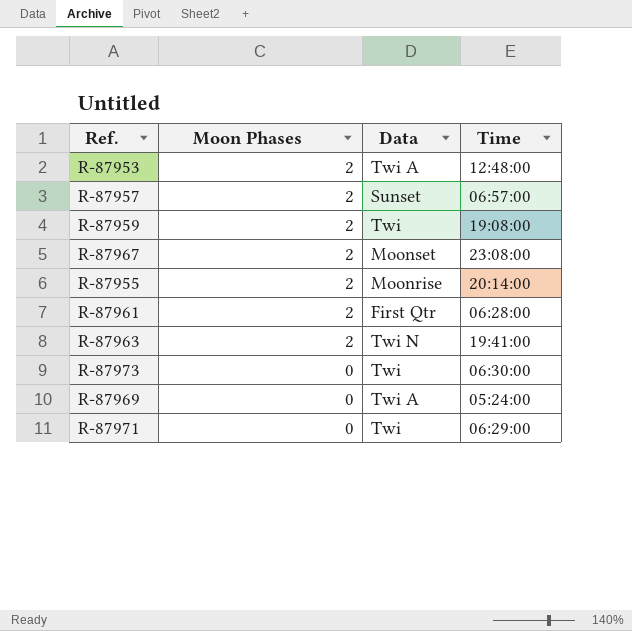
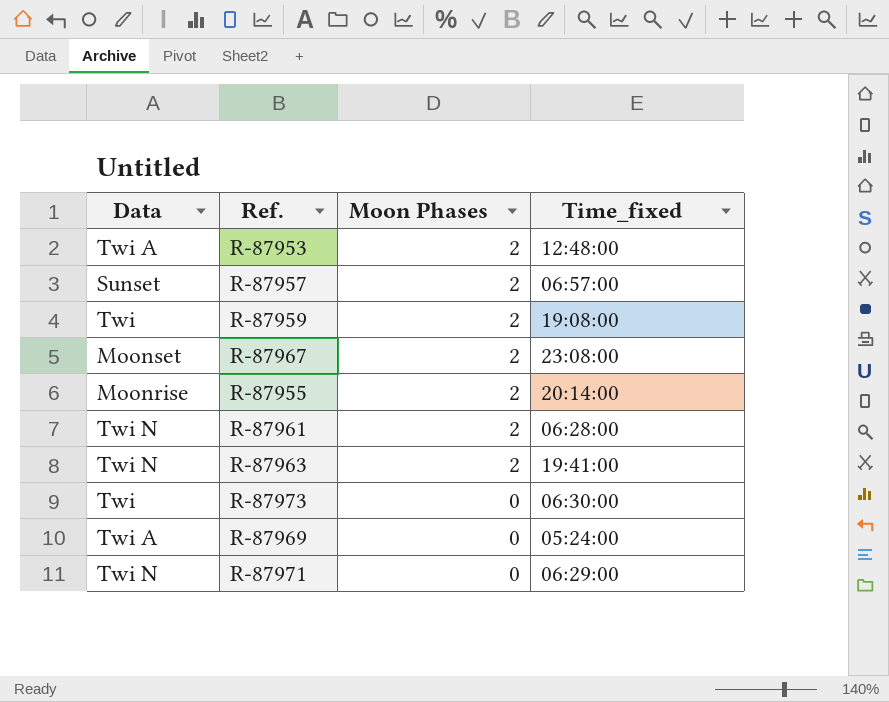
column Data | position: 3 -> 1
column name: Time -> Time_fixed
R-87961 | Data: First Qtr -> Twi N
R-87971 | Data: Twi -> Twi N

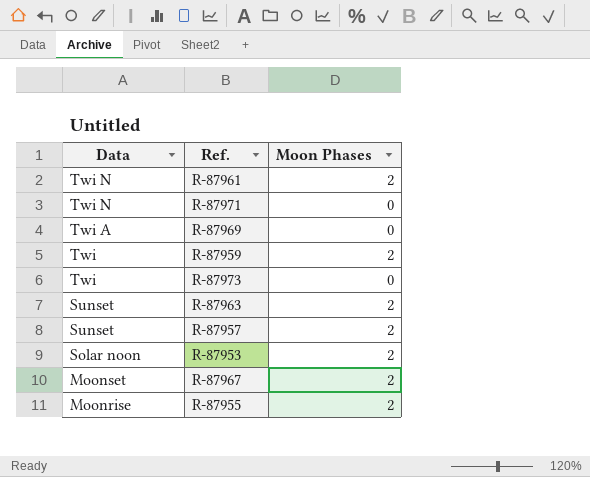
row order: Moon Phases descending -> Data descending
column Time_fixed | position: 4 -> none
R-87963 | Data: Twi N -> Sunset
R-87953 | Data: Twi A -> Solar noon

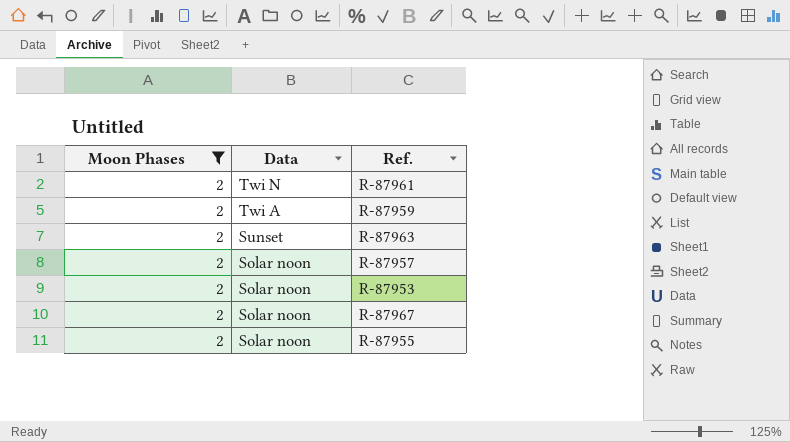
filter: none -> Moon Phases = 2
column Moon Phases | position: 3 -> 1
R-87959 | Data: Twi -> Twi A
R-87957 | Data: Sunset -> Solar noon
R-87967 | Data: Moonset -> Solar noon
R-87955 | Data: Moonrise -> Solar noon

